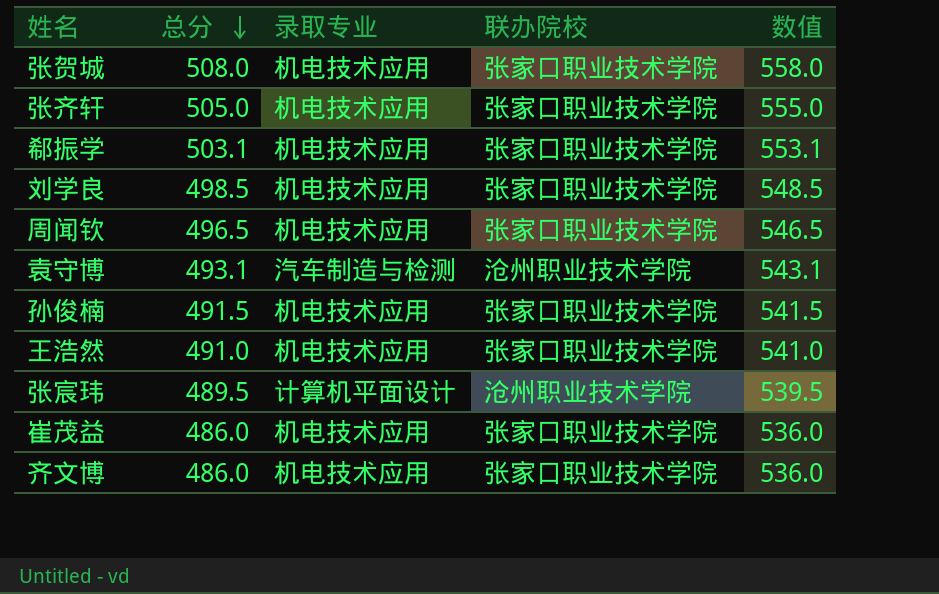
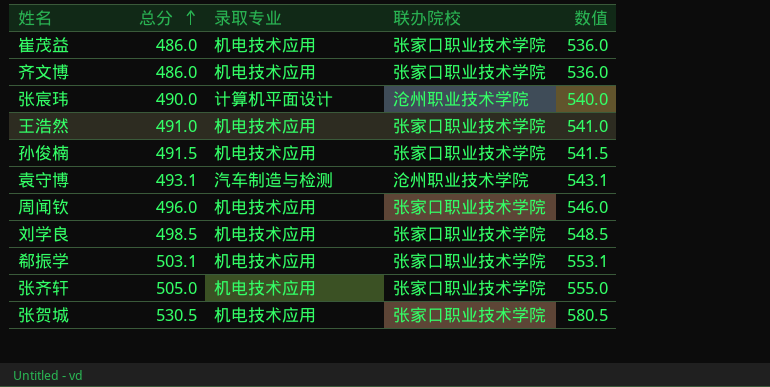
row order: 总分 descending -> 总分 ascending
张宸玮 | 总分: 489.5 -> 490.0
张宸玮 | 数值: 539.5 -> 540.0
周闻钦 | 总分: 496.5 -> 496.0
周闻钦 | 数值: 546.5 -> 546.0
张贺城 | 总分: 508.0 -> 530.5
张贺城 | 数值: 558.0 -> 580.5

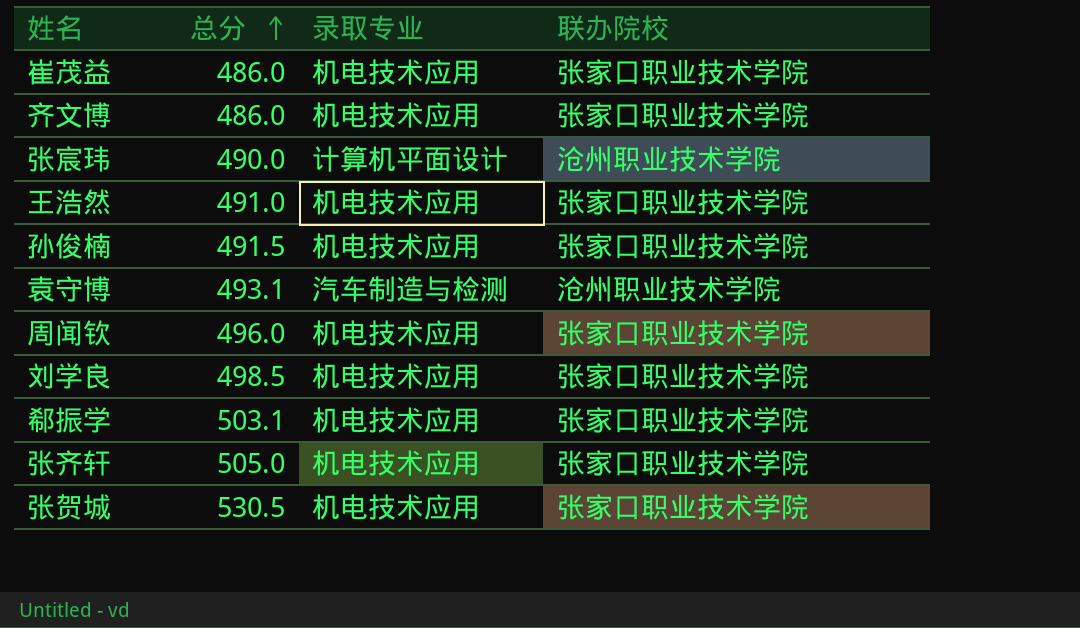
column 数值 | formula: [总分] + 50 -> none

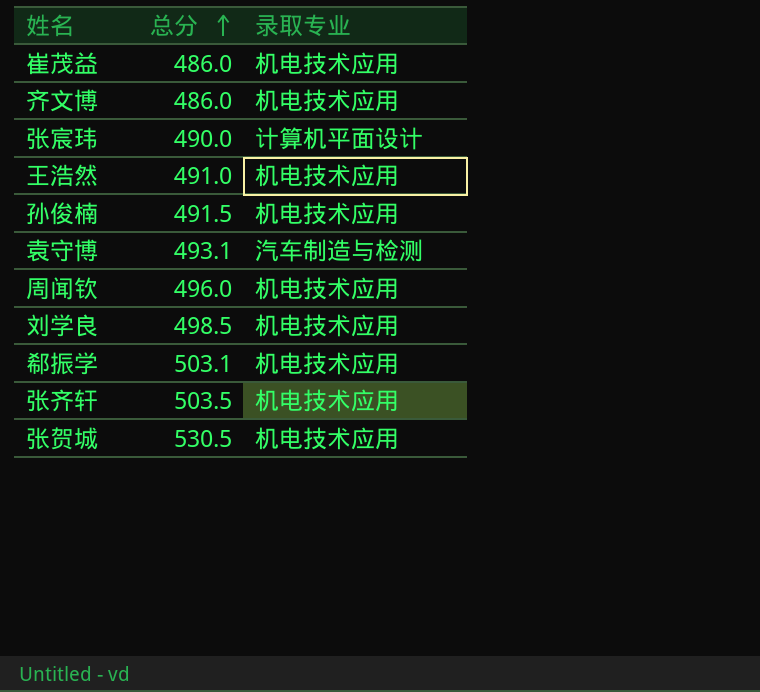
column 联办院校 | position: 4 -> none
张齐轩 | 总分: 505.0 -> 503.5

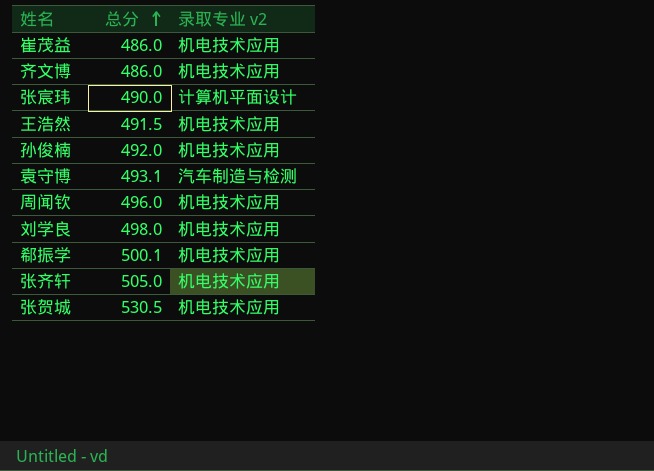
column name: 录取专业 -> 录取专业 v2
王浩然 | 总分: 491.0 -> 491.5
孙俊楠 | 总分: 491.5 -> 492.0
刘学良 | 总分: 498.5 -> 498.0
郗振学 | 总分: 503.1 -> 500.1
张齐轩 | 总分: 503.5 -> 505.0

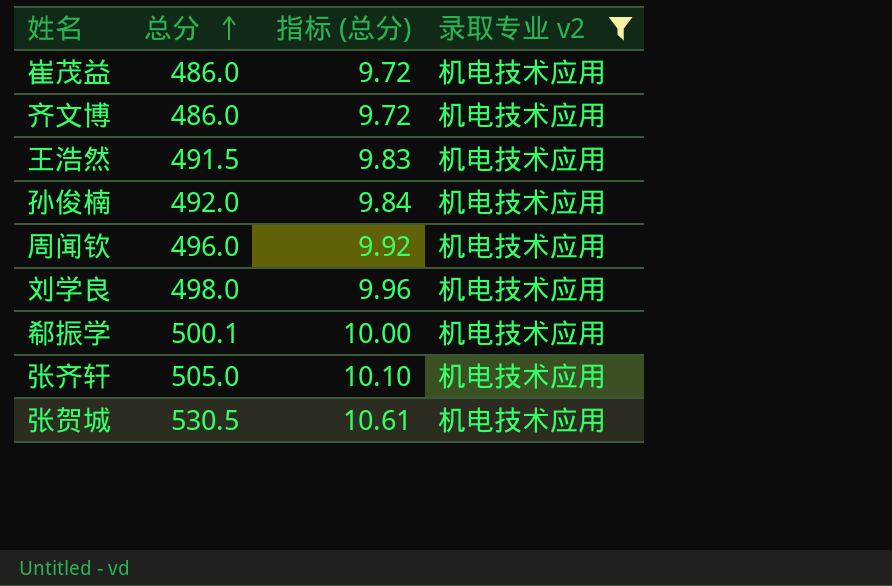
filter: none -> 录取专业 v2 = 机电技术应用
column 指标 (总分) | formula: none -> [总分] * 0.02

